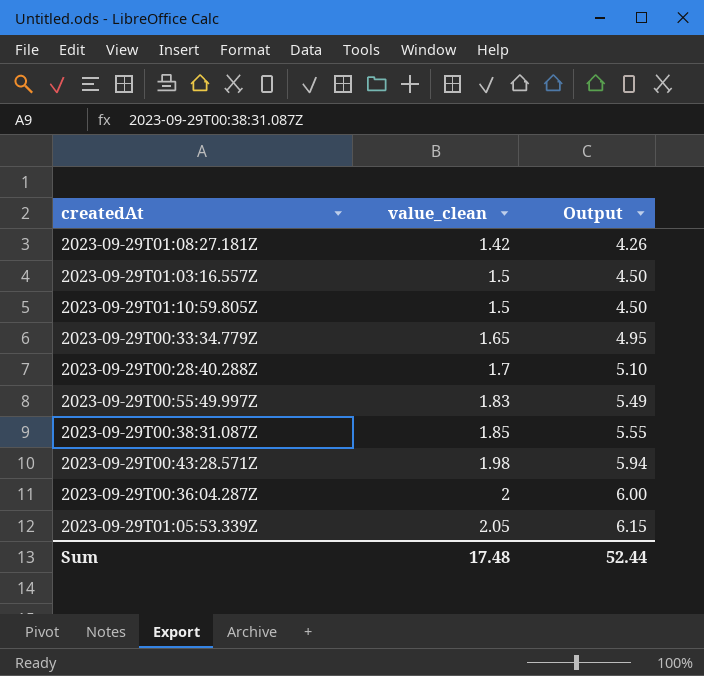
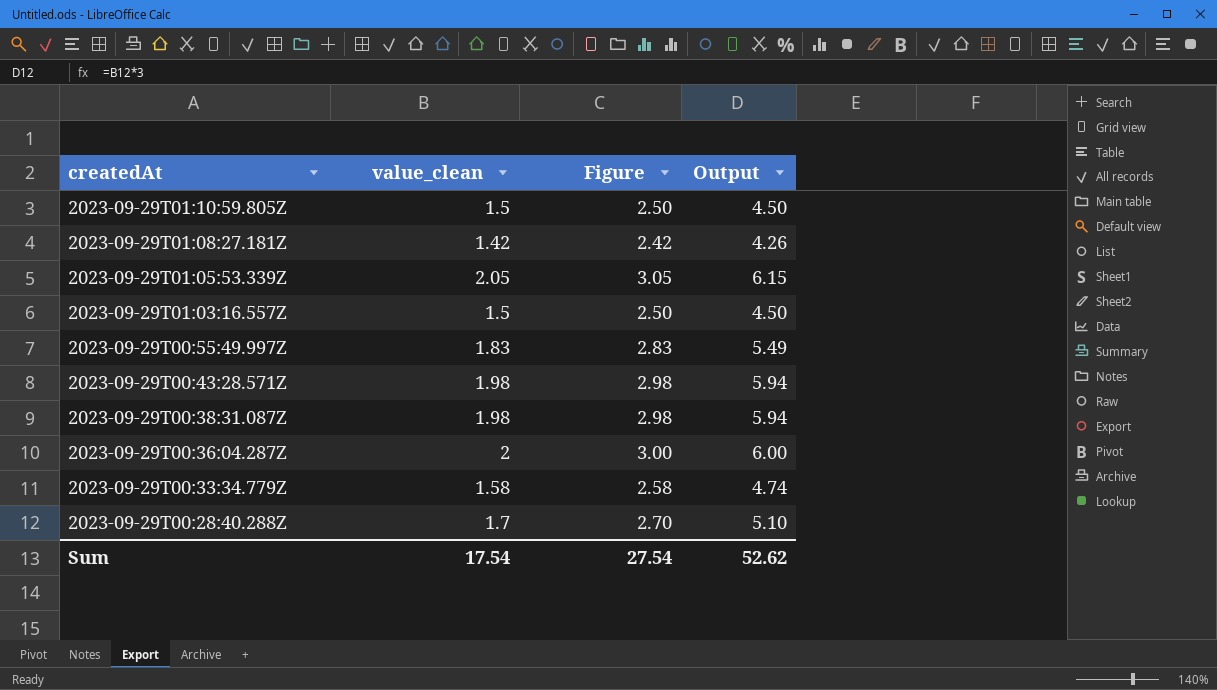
row order: value_clean ascending -> createdAt descending
column Figure | formula: none -> [value_clean] + 1
2023-09-29T00:38:31.087Z | value_clean: 1.85 -> 1.98
2023-09-29T00:38:31.087Z | Output: 5.55 -> 5.94
2023-09-29T00:33:34.779Z | value_clean: 1.65 -> 1.58
2023-09-29T00:33:34.779Z | Output: 4.95 -> 4.74
Sum | value_clean: 17.48 -> 17.54
Sum | Output: 52.44 -> 52.62

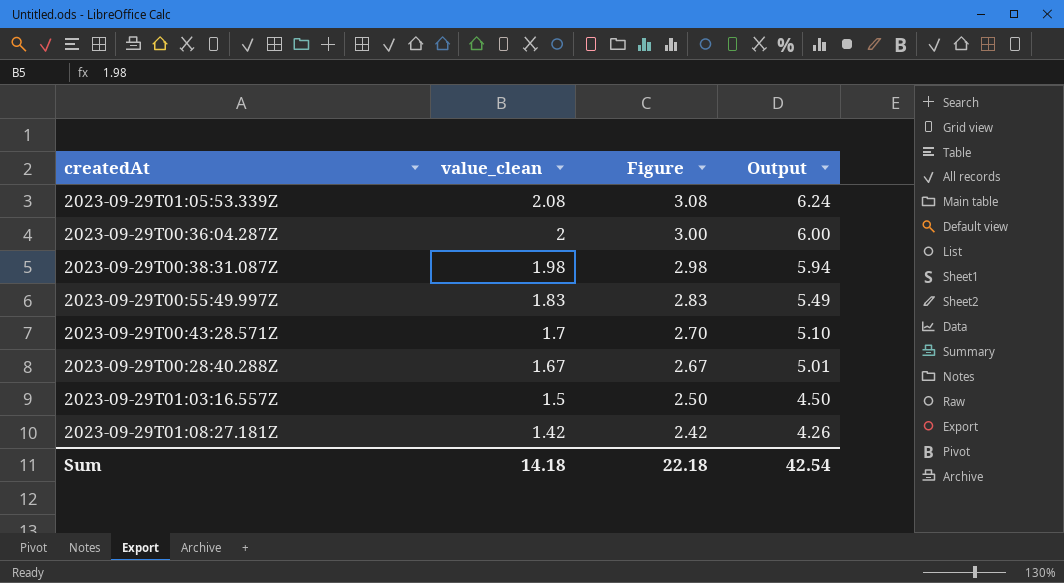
row order: createdAt descending -> value_clean descending
row 2023-09-29T01:10:59.805Z: 1.5 | 2.50 | 4.50 -> none
row 2023-09-29T00:33:34.779Z: 1.58 | 2.58 | 4.74 -> none
2023-09-29T01:05:53.339Z | value_clean: 2.05 -> 2.08
2023-09-29T01:05:53.339Z | Figure: 3.05 -> 3.08
2023-09-29T01:05:53.339Z | Output: 6.15 -> 6.24
2023-09-29T00:43:28.571Z | value_clean: 1.98 -> 1.7
2023-09-29T00:43:28.571Z | Figure: 2.98 -> 2.70
2023-09-29T00:43:28.571Z | Output: 5.94 -> 5.10
2023-09-29T00:28:40.288Z | value_clean: 1.7 -> 1.67
2023-09-29T00:28:40.288Z | Figure: 2.70 -> 2.67
2023-09-29T00:28:40.288Z | Output: 5.10 -> 5.01
Sum | value_clean: 17.54 -> 14.18
Sum | Figure: 27.54 -> 22.18
Sum | Output: 52.62 -> 42.54

